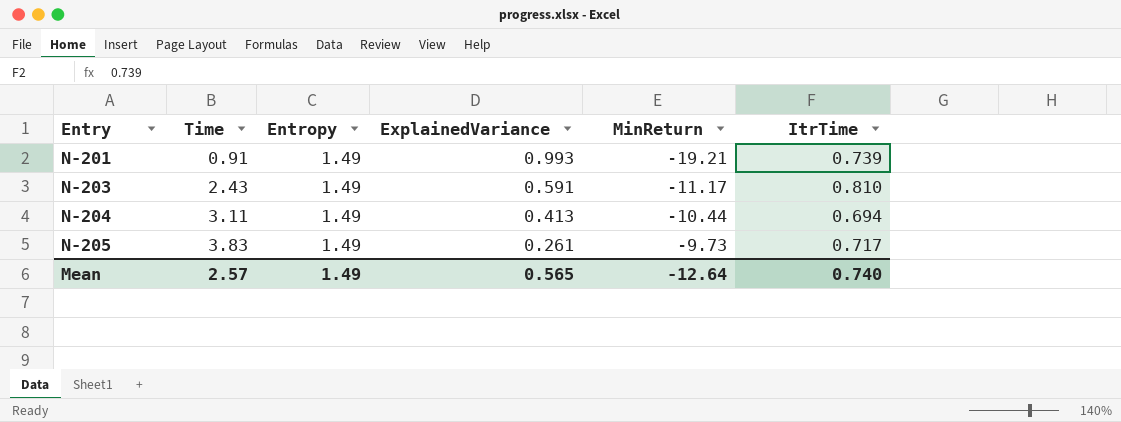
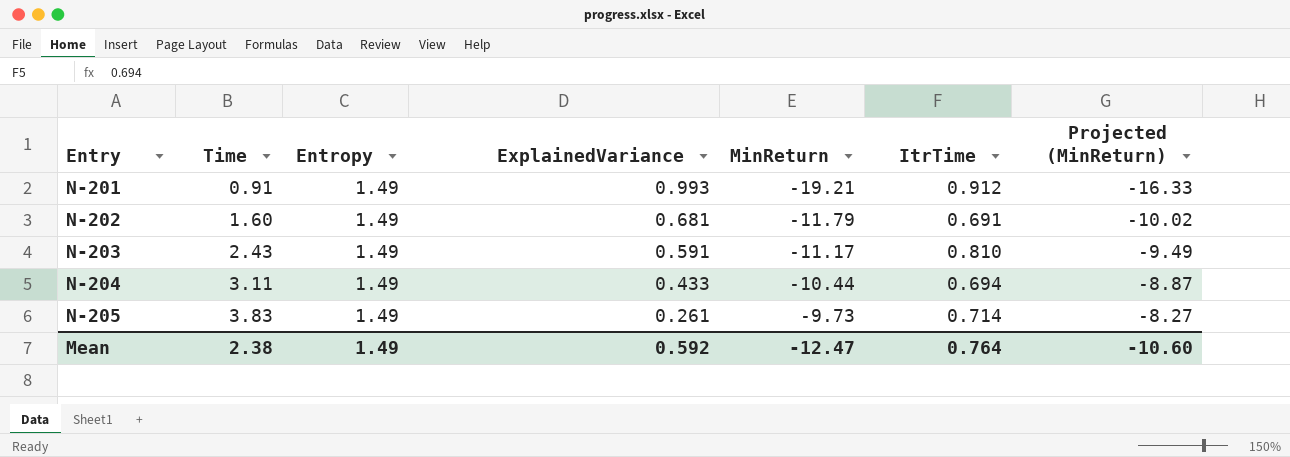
column Projected (MinReturn) | formula: none -> [MinReturn] * 0.85
N-201 | ItrTime: 0.739 -> 0.912
row N-202: none -> 1.60 | 1.49 | 0.681 | -11.79 | 0.691 | -10.02
N-204 | ExplainedVariance: 0.413 -> 0.433
N-205 | ItrTime: 0.717 -> 0.714
Mean | Time: 2.57 -> 2.38
Mean | ExplainedVariance: 0.565 -> 0.592
Mean | MinReturn: -12.64 -> -12.47
Mean | ItrTime: 0.740 -> 0.764

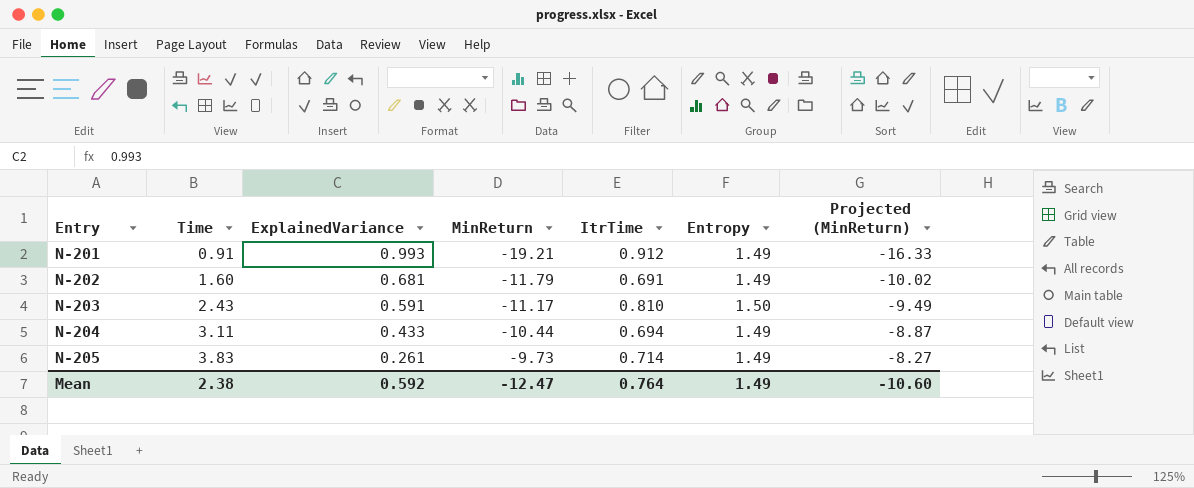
column Entropy | position: 3 -> 6
N-203 | Entropy: 1.49 -> 1.50

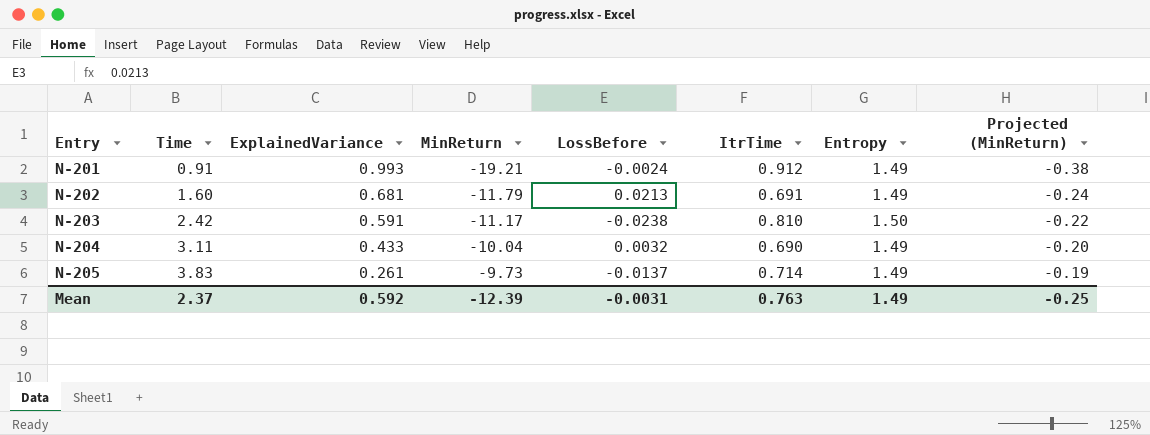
column LossBefore | position: none -> 5
column Projected (MinReturn) | formula: [MinReturn] * 0.85 -> [MinReturn] * 0.02
N-203 | Time: 2.43 -> 2.42
N-204 | MinReturn: -10.44 -> -10.04
N-204 | ItrTime: 0.694 -> 0.690
Mean | Time: 2.38 -> 2.37
Mean | MinReturn: -12.47 -> -12.39
Mean | ItrTime: 0.764 -> 0.763
Mean | Projected (MinReturn): -10.60 -> -0.25

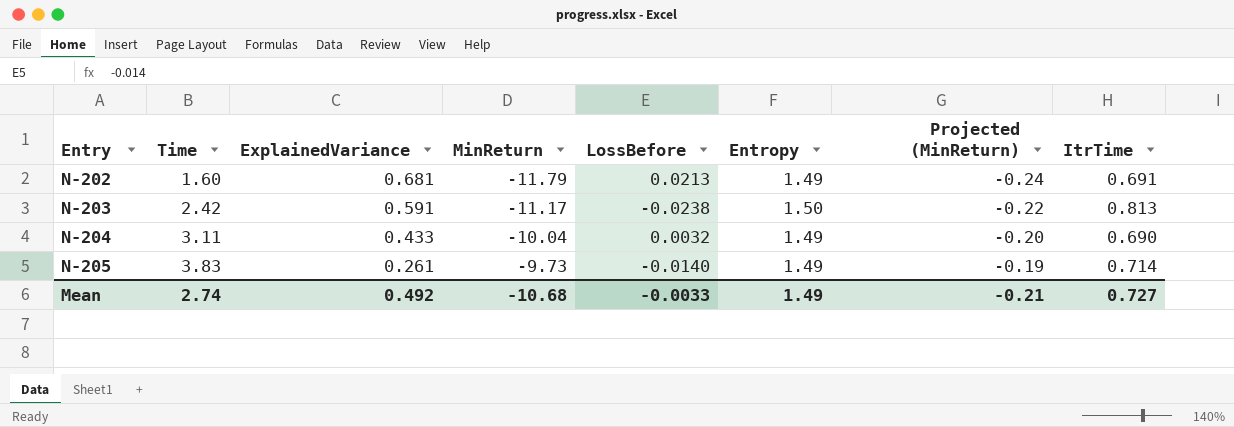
column ItrTime | position: 6 -> 8
row N-201: 0.91 | 0.993 | -19.21 | -0.0024 | 0.912 | 1.49 | -0.38 -> none
N-203 | ItrTime: 0.810 -> 0.813
N-205 | LossBefore: -0.0137 -> -0.0140
Mean | Time: 2.37 -> 2.74
Mean | ExplainedVariance: 0.592 -> 0.492
Mean | MinReturn: -12.39 -> -10.68
Mean | LossBefore: -0.0031 -> -0.0033
Mean | Projected (MinReturn): -0.25 -> -0.21
Mean | ItrTime: 0.763 -> 0.727

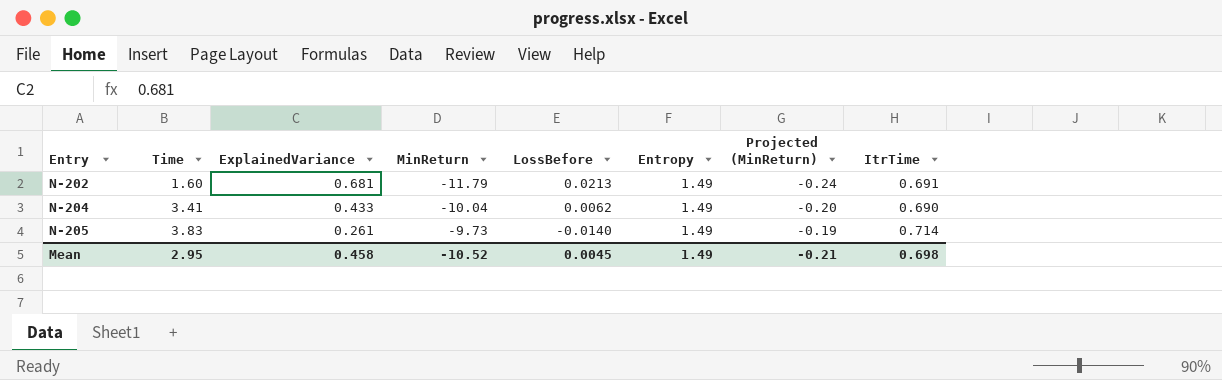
row N-203: 2.42 | 0.591 | -11.17 | -0.0238 | 1.50 | -0.22 | 0.813 -> none
N-204 | Time: 3.11 -> 3.41
N-204 | LossBefore: 0.0032 -> 0.0062
Mean | Time: 2.74 -> 2.95
Mean | ExplainedVariance: 0.492 -> 0.458
Mean | MinReturn: -10.68 -> -10.52
Mean | LossBefore: -0.0033 -> 0.0045
Mean | ItrTime: 0.727 -> 0.698

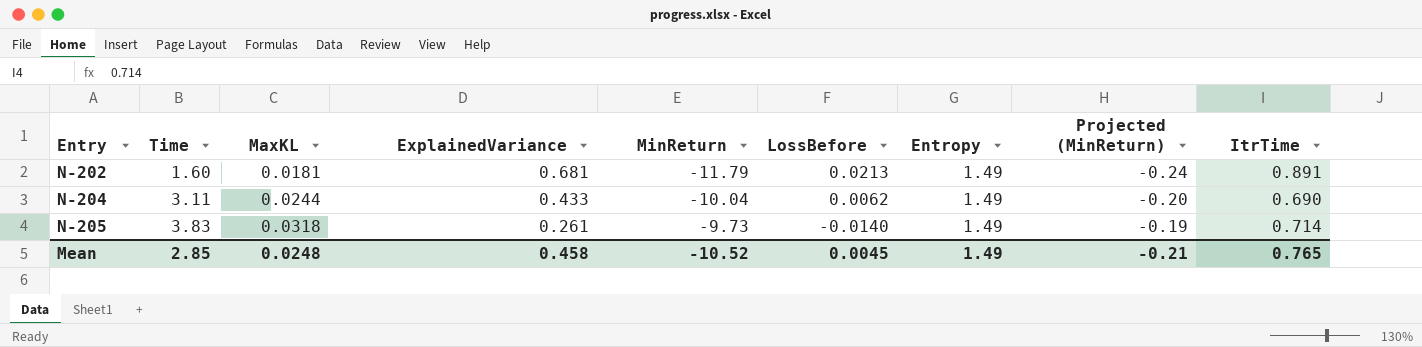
column MaxKL | position: none -> 3
N-202 | ItrTime: 0.691 -> 0.891
N-204 | Time: 3.41 -> 3.11
Mean | Time: 2.95 -> 2.85
Mean | ItrTime: 0.698 -> 0.765

